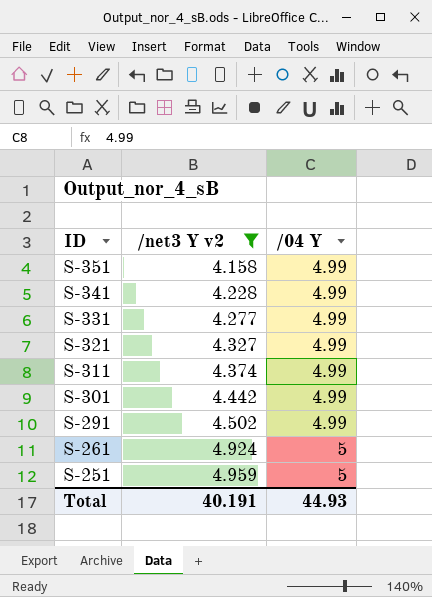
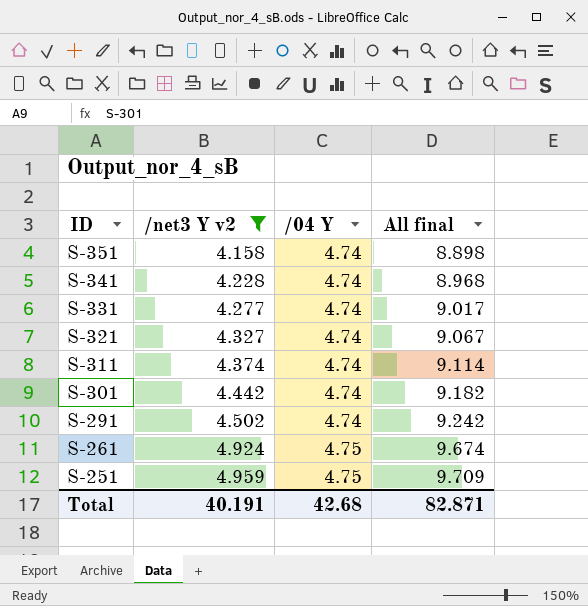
column All final | formula: none -> [/net3 Y v2] + [/04 Y]
S-351 | /04 Y: 4.99 -> 4.74
S-341 | /04 Y: 4.99 -> 4.74
S-331 | /04 Y: 4.99 -> 4.74
S-321 | /04 Y: 4.99 -> 4.74
S-311 | /04 Y: 4.99 -> 4.74
S-301 | /04 Y: 4.99 -> 4.74
S-291 | /04 Y: 4.99 -> 4.74
S-261 | /04 Y: 5 -> 4.75
S-251 | /04 Y: 5 -> 4.75
Total | /04 Y: 44.93 -> 42.68

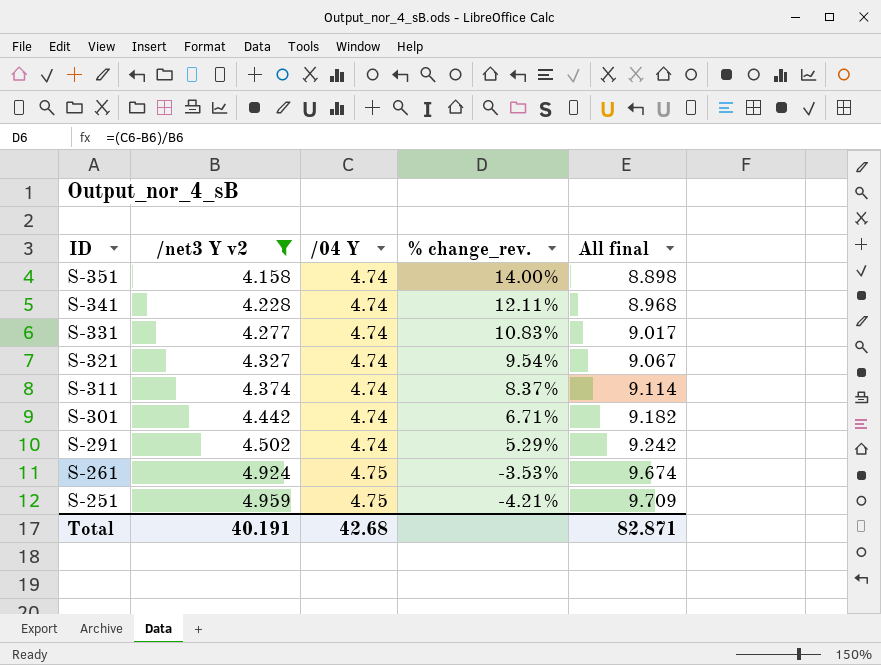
column % change_rev. | formula: none -> ([/04 Y] - [/net3 Y v2]) / [/net3 Y v2]

